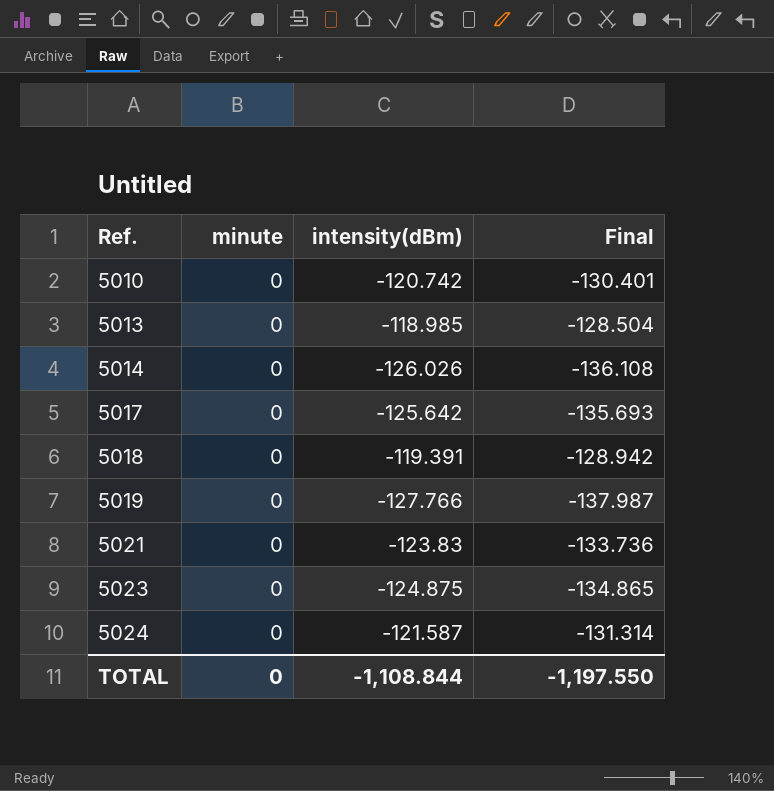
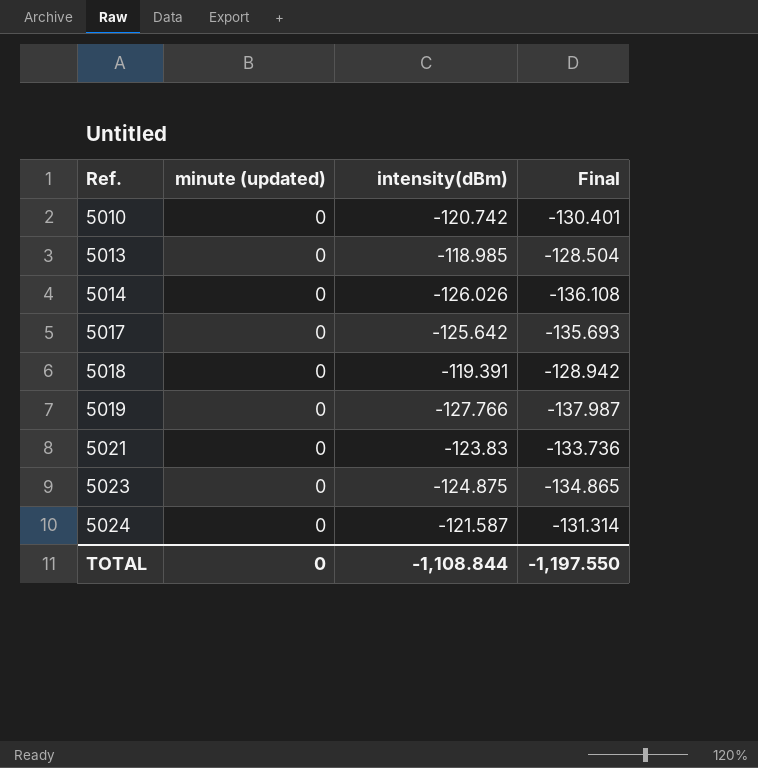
column name: minute -> minute (updated)

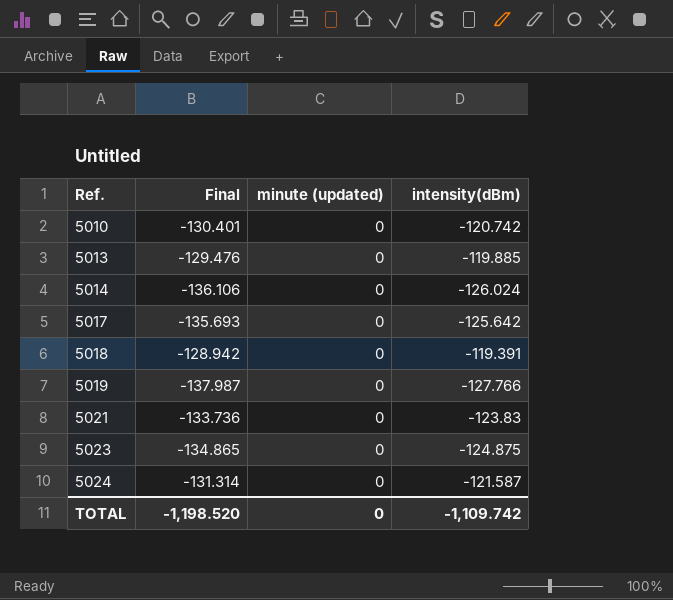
column Final | position: 4 -> 2
5013 | Final: -128.504 -> -129.476
5013 | intensity(dBm): -118.985 -> -119.885
5014 | Final: -136.108 -> -136.106
5014 | intensity(dBm): -126.026 -> -126.024
TOTAL | Final: -1,197.550 -> -1,198.520
TOTAL | intensity(dBm): -1,108.844 -> -1,109.742

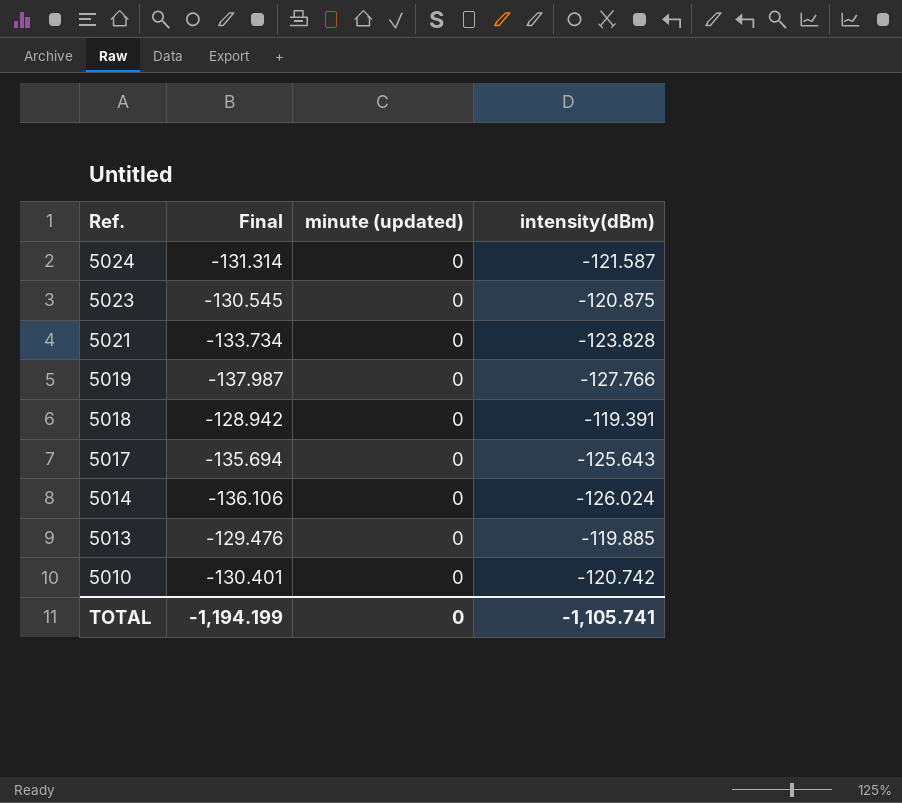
row order: Ref. ascending -> Ref. descending
5023 | Final: -134.865 -> -130.545
5023 | intensity(dBm): -124.875 -> -120.875
5021 | Final: -133.736 -> -133.734
5021 | intensity(dBm): -123.83 -> -123.828
5017 | Final: -135.693 -> -135.694
5017 | intensity(dBm): -125.642 -> -125.643
TOTAL | Final: -1,198.520 -> -1,194.199
TOTAL | intensity(dBm): -1,109.742 -> -1,105.741

